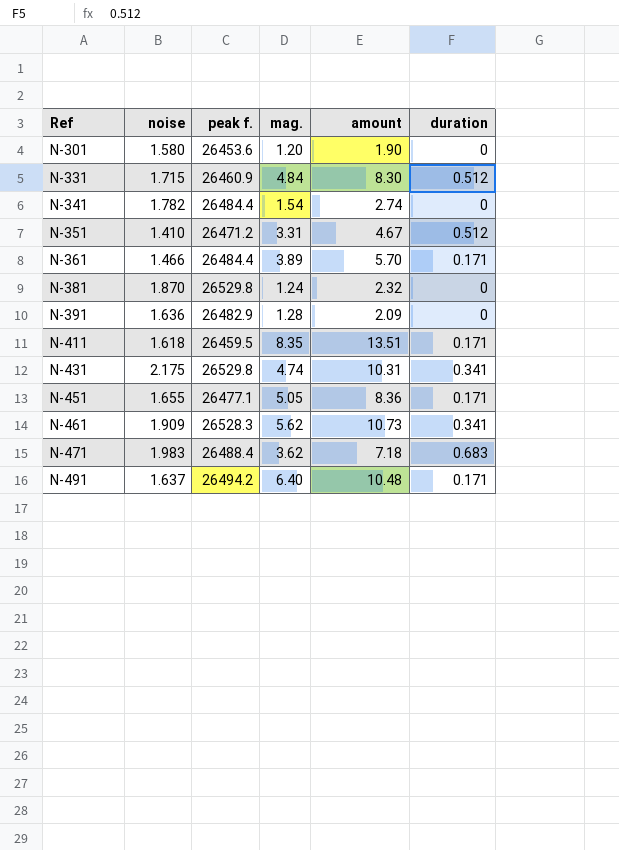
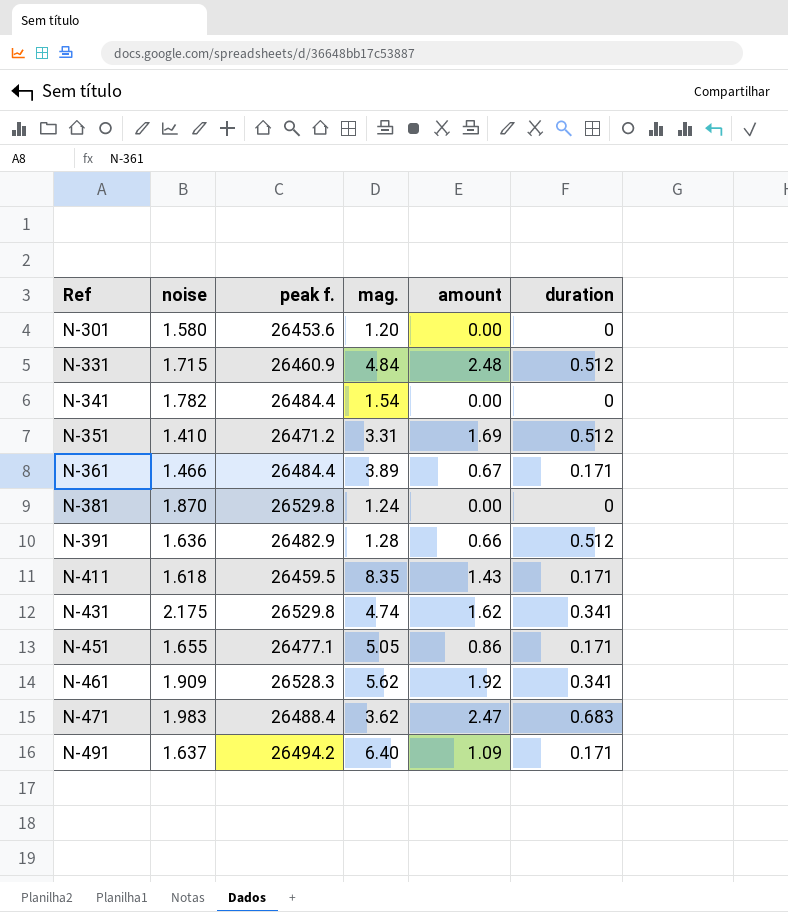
column amount | formula: [noise] * [mag.] -> [mag.] * [duration]
N-391 | duration: 0 -> 0.512

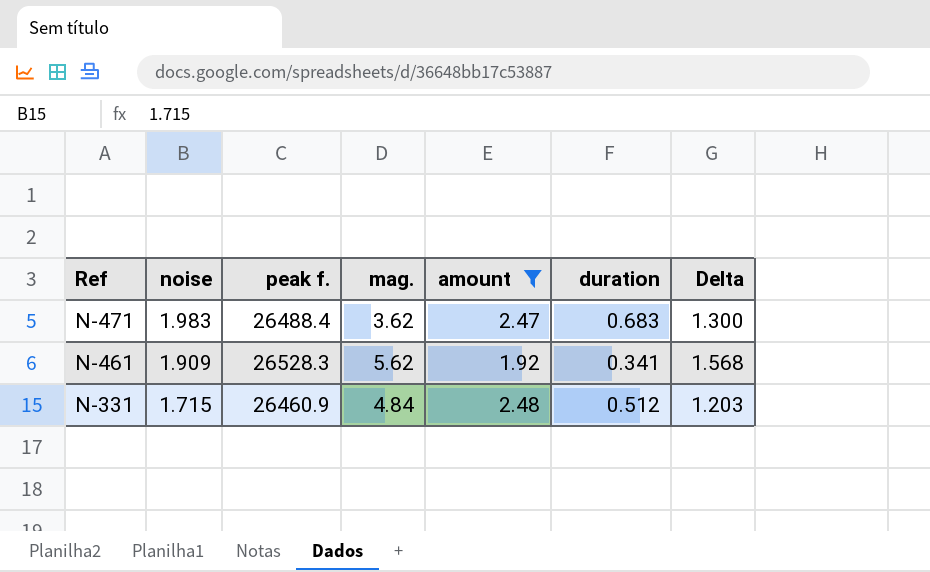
filter: none -> amount >= 1.92
row order: Ref ascending -> Ref descending
column Delta | formula: none -> [noise] - [duration]

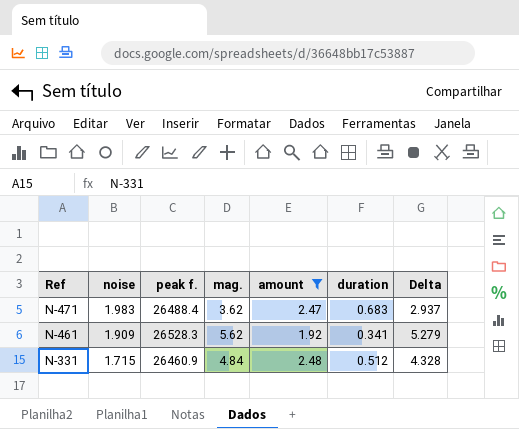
column Delta | formula: [noise] - [duration] -> [mag.] - [duration]

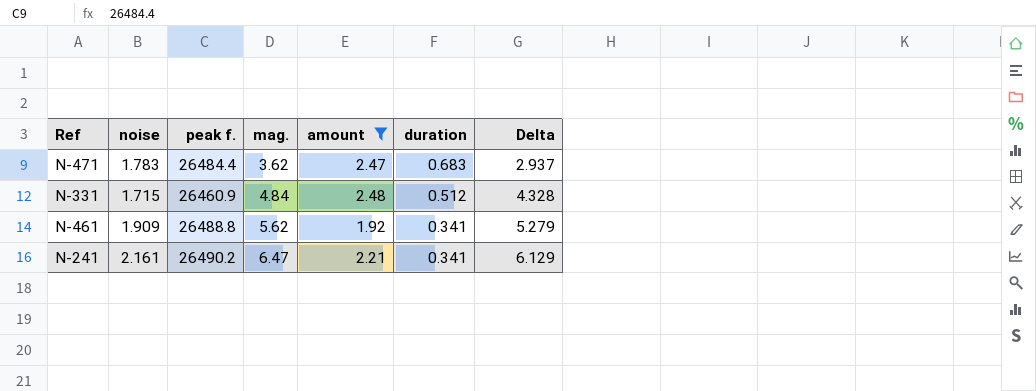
row order: Ref descending -> mag. ascending
N-471 | noise: 1.983 -> 1.783
N-471 | peak f.: 26488.4 -> 26484.4
N-461 | peak f.: 26528.3 -> 26488.8
row N-241: none -> 2.161 | 26490.2 | 6.47 | 2.21 | 0.341 | 6.129

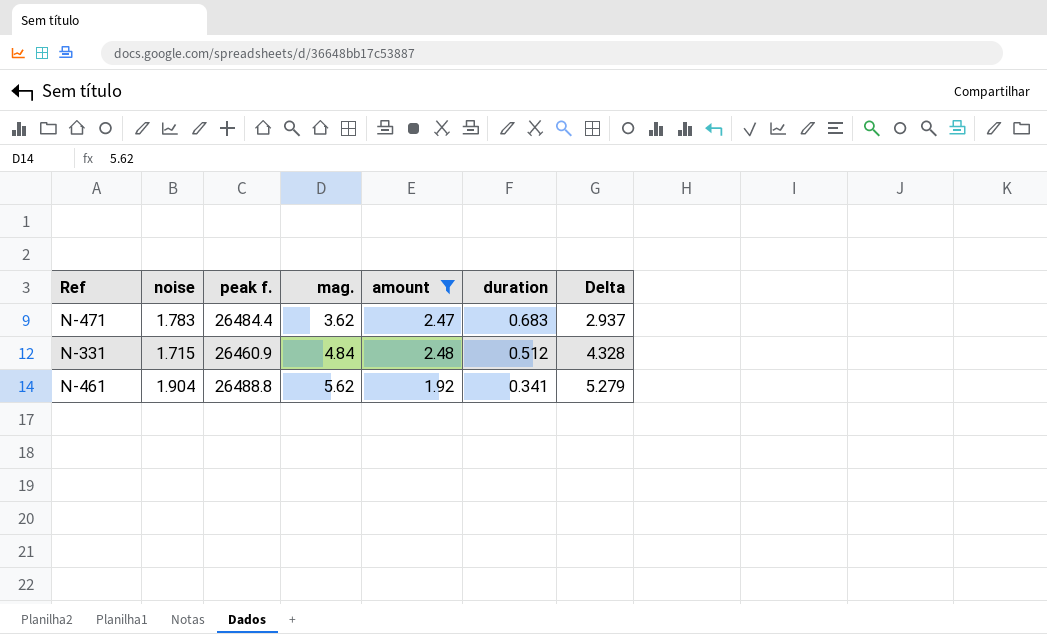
row N-241: 2.161 | 26490.2 | 6.47 | 2.21 | 0.341 | 6.129 -> none
N-461 | noise: 1.909 -> 1.904

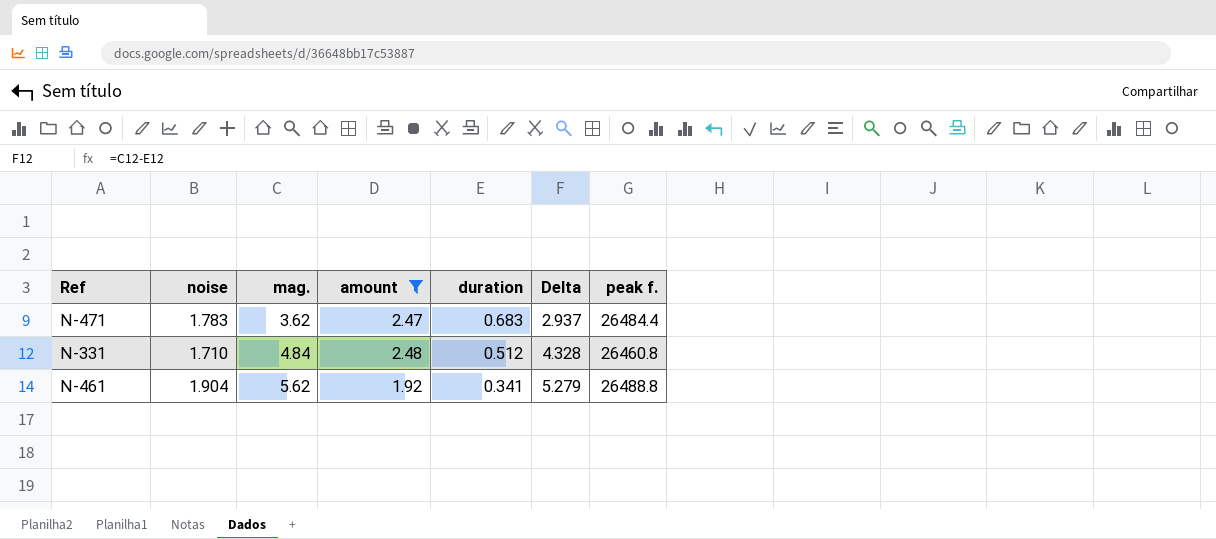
column peak f. | position: 3 -> 7
N-331 | noise: 1.715 -> 1.710
N-331 | peak f.: 26460.9 -> 26460.8

